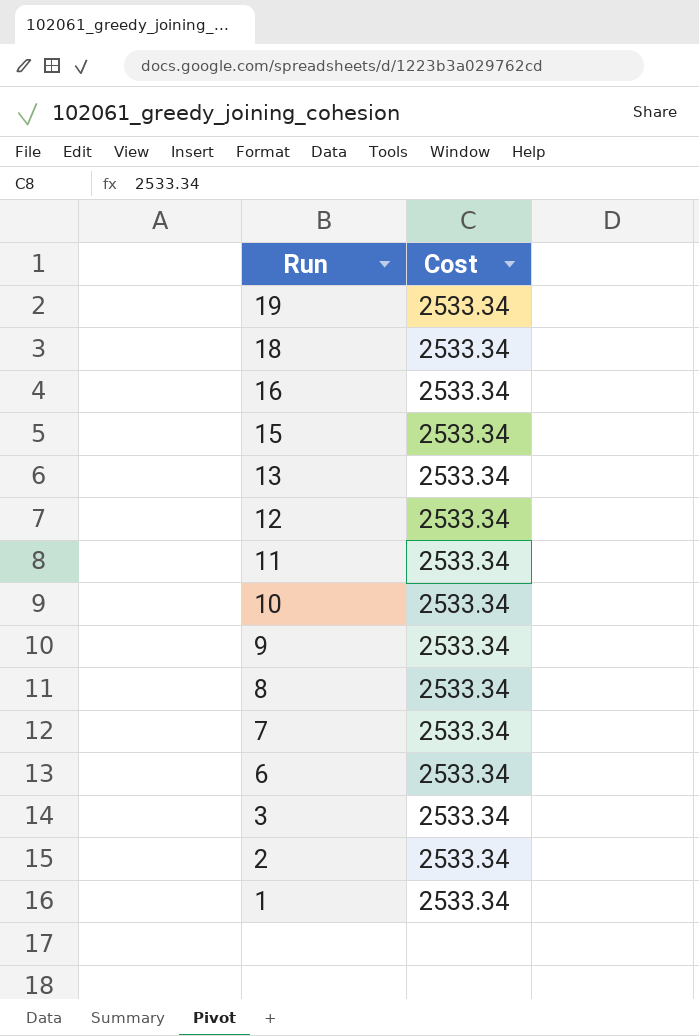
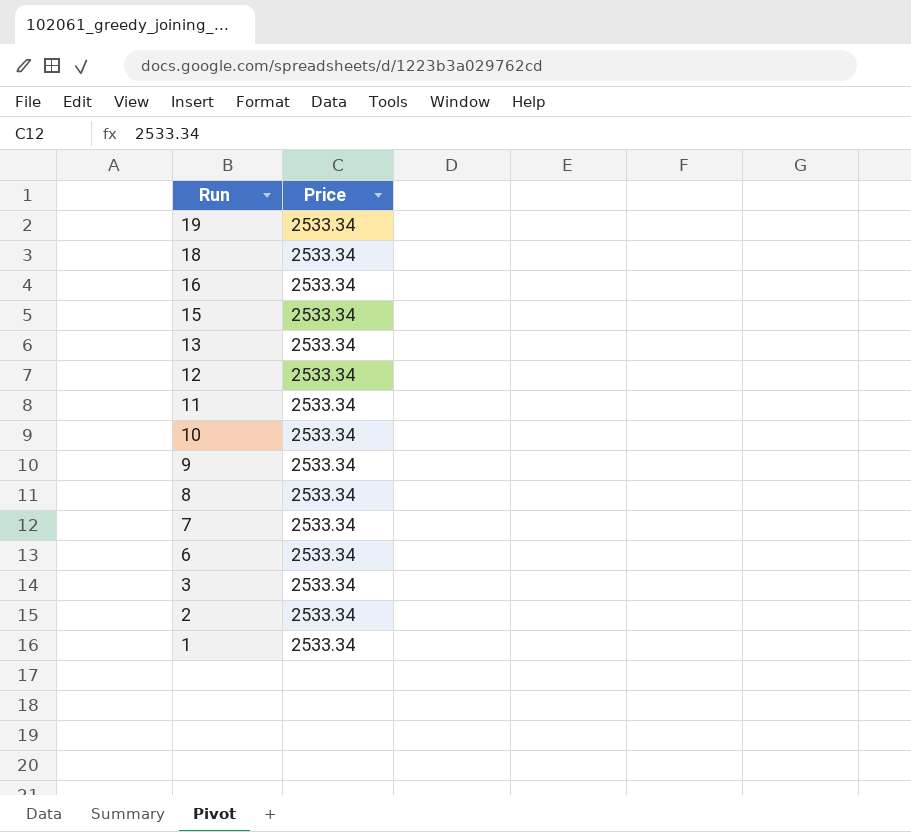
column name: Cost -> Price

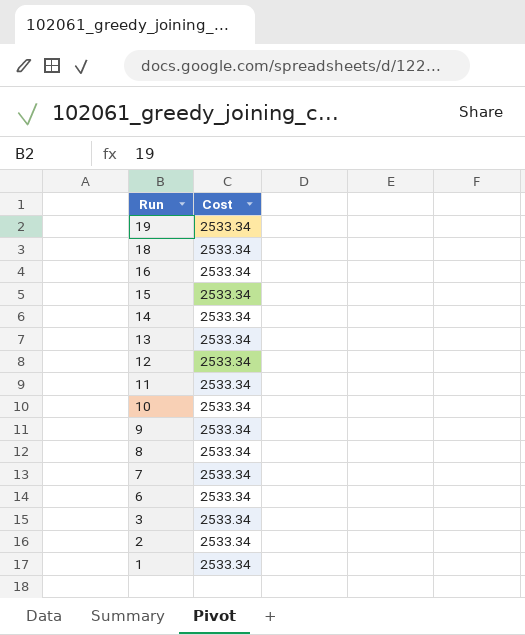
column name: Price -> Cost
row 14: none -> 2533.34

